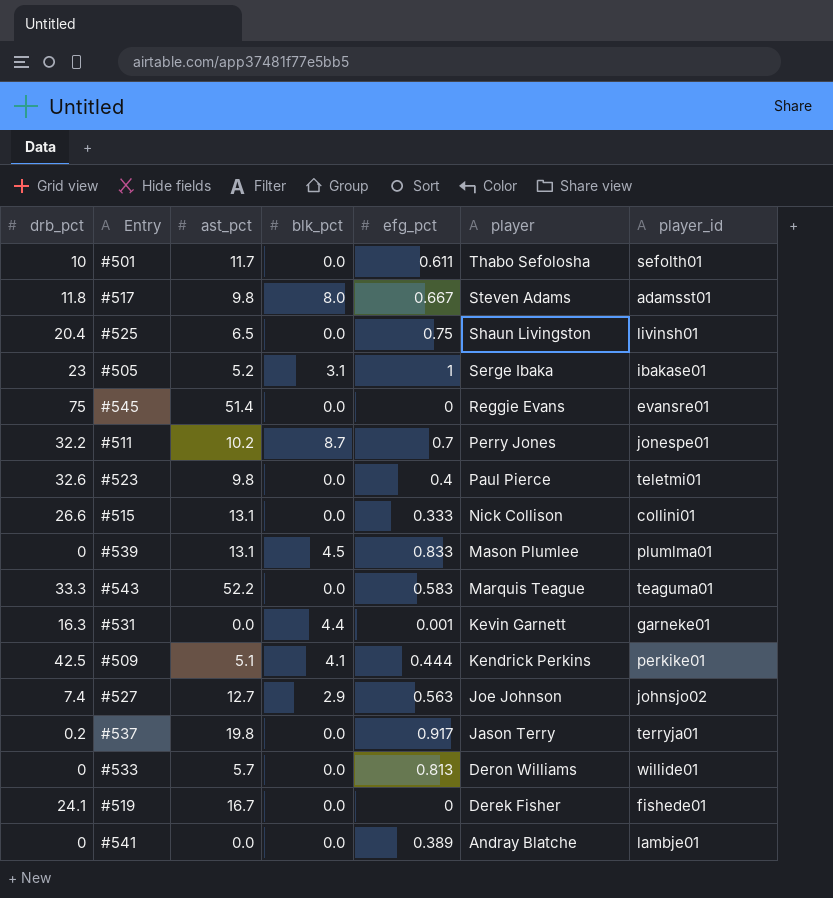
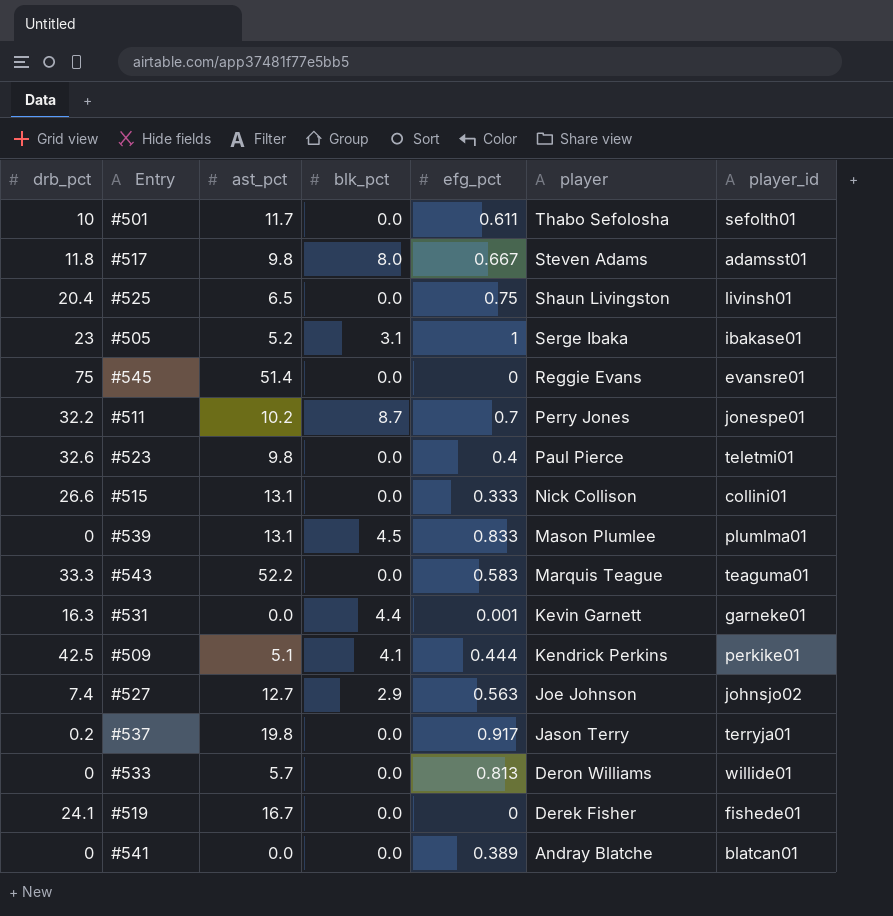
#541 | player_id: lambje01 -> blatcan01

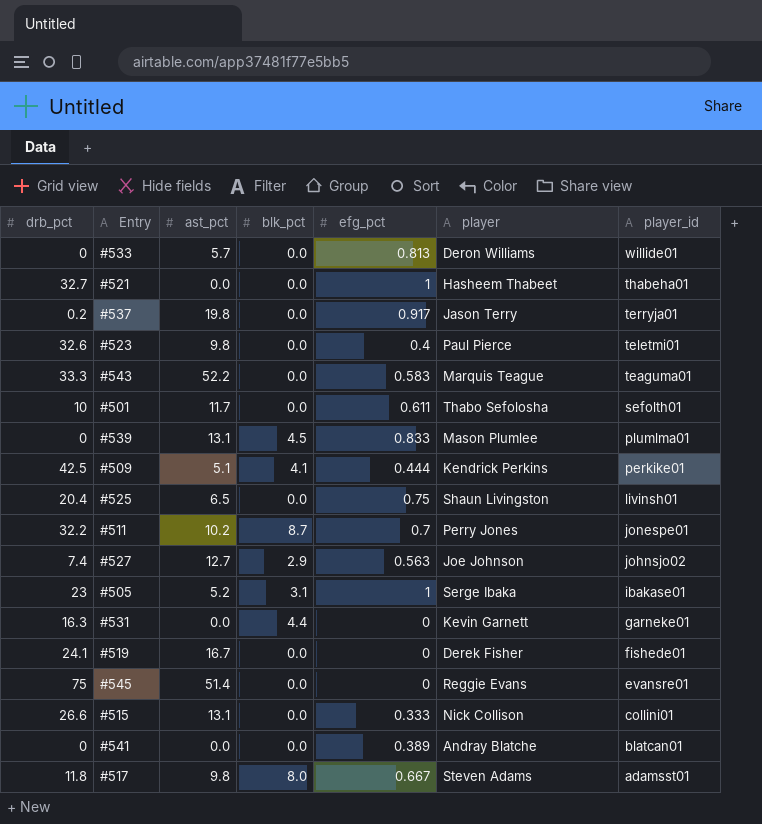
row order: player descending -> player_id descending
row #521: none -> 32.7 | 0.0 | 0.0 | 1 | Hasheem Thabeet | thabeha01
#531 | efg_pct: 0.001 -> 0

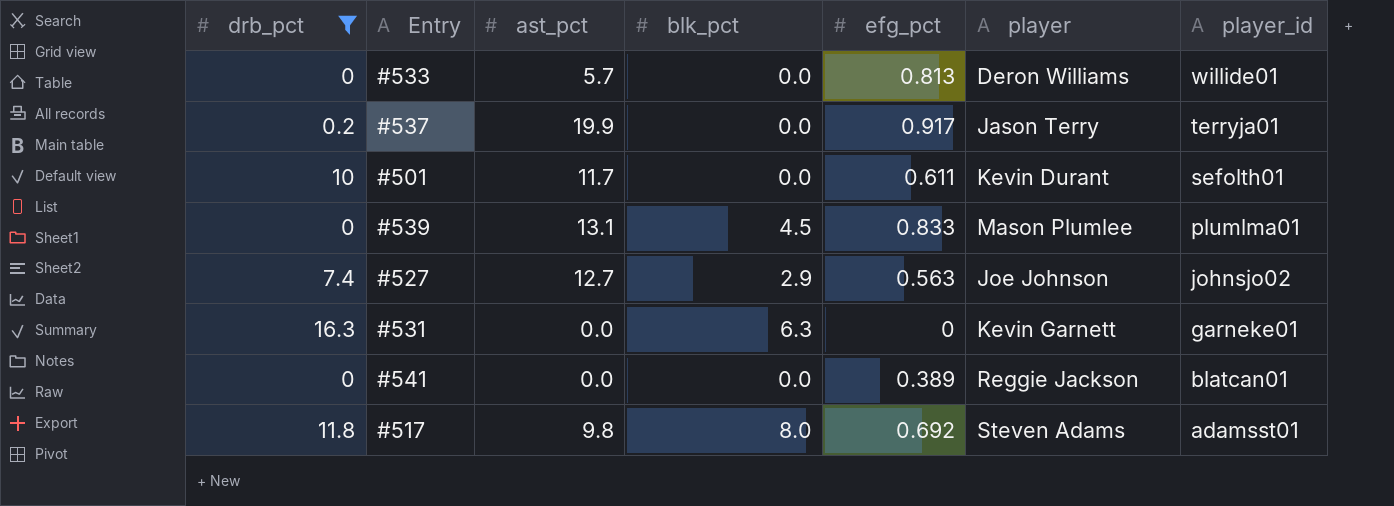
filter: none -> drb_pct <= 16.3
#537 | ast_pct: 19.8 -> 19.9
#501 | player: Thabo Sefolosha -> Kevin Durant
#531 | blk_pct: 4.4 -> 6.3
#541 | player: Andray Blatche -> Reggie Jackson
#517 | efg_pct: 0.667 -> 0.692

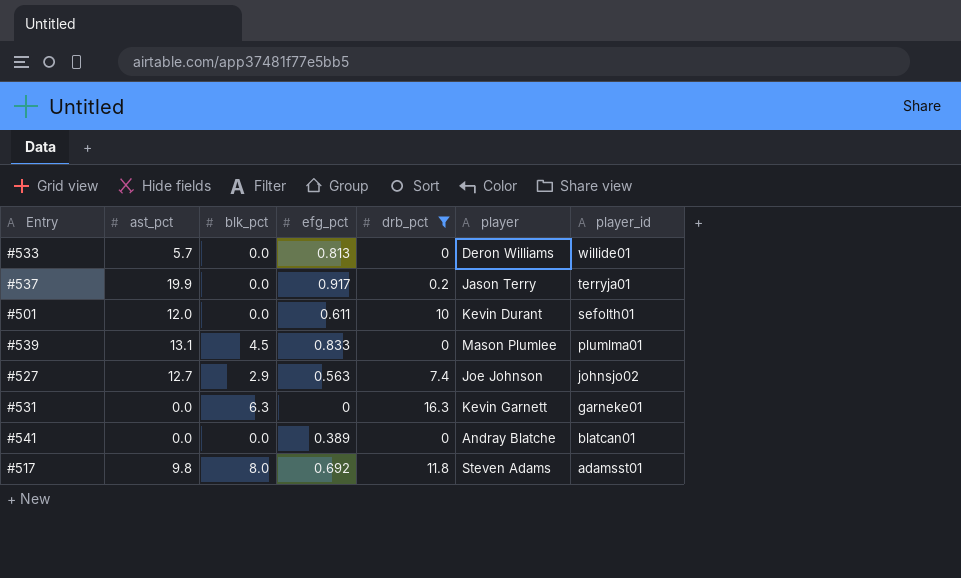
column drb_pct | position: 1 -> 5
#501 | ast_pct: 11.7 -> 12.0
#541 | player: Reggie Jackson -> Andray Blatche

